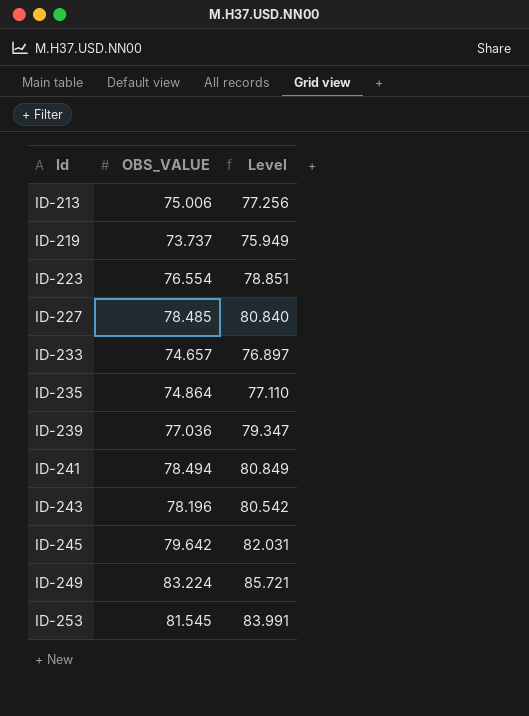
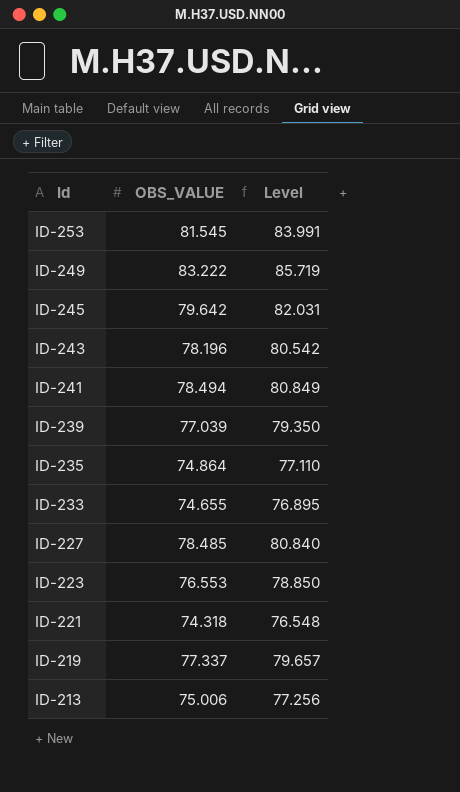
row order: Id ascending -> Id descending
ID-249 | OBS_VALUE: 83.224 -> 83.222
ID-249 | Level: 85.721 -> 85.719
ID-239 | OBS_VALUE: 77.036 -> 77.039
ID-239 | Level: 79.347 -> 79.350
ID-233 | OBS_VALUE: 74.657 -> 74.655
ID-233 | Level: 76.897 -> 76.895
ID-223 | OBS_VALUE: 76.554 -> 76.553
ID-223 | Level: 78.851 -> 78.850
row ID-221: none -> 74.318 | 76.548
ID-219 | OBS_VALUE: 73.737 -> 77.337
ID-219 | Level: 75.949 -> 79.657

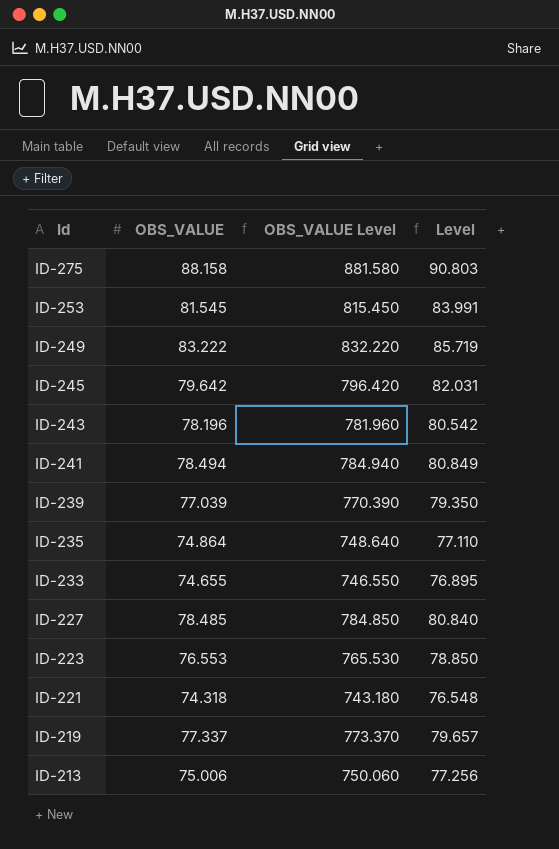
column OBS_VALUE Level | formula: none -> [OBS_VALUE] * 10
row ID-275: none -> 88.158 | 881.580 | 90.803

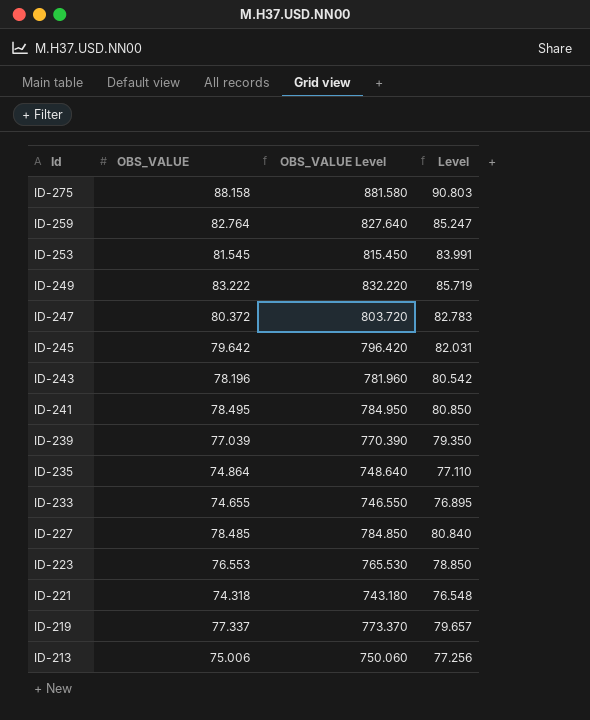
row ID-259: none -> 82.764 | 827.640 | 85.247
row ID-247: none -> 80.372 | 803.720 | 82.783
ID-241 | OBS_VALUE: 78.494 -> 78.495
ID-241 | OBS_VALUE Level: 784.940 -> 784.950
ID-241 | Level: 80.849 -> 80.850

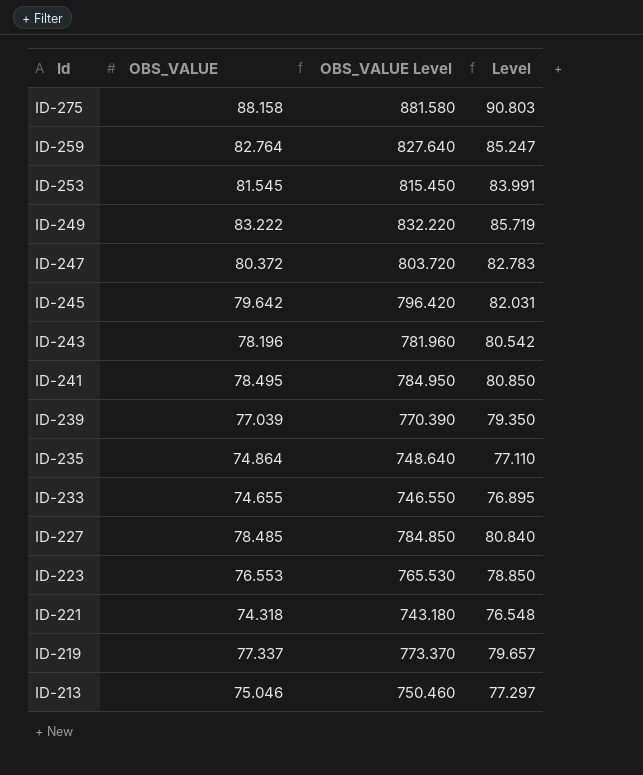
ID-213 | OBS_VALUE: 75.006 -> 75.046
ID-213 | OBS_VALUE Level: 750.060 -> 750.460
ID-213 | Level: 77.256 -> 77.297

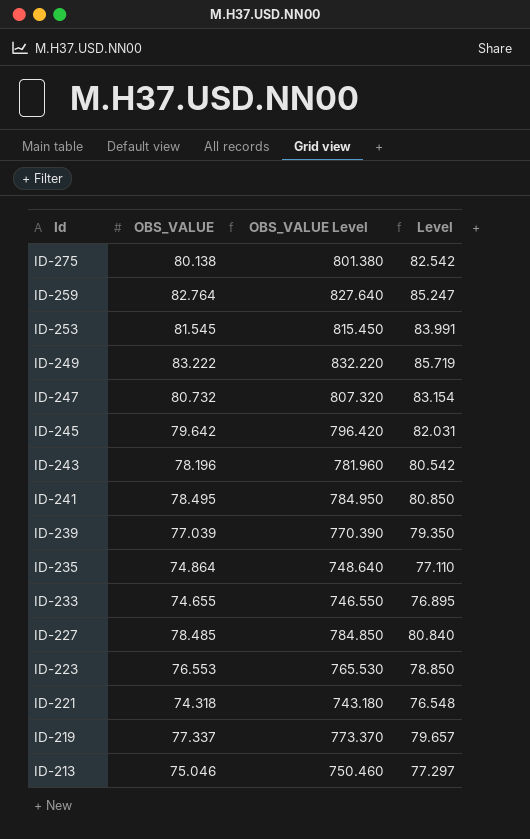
ID-275 | OBS_VALUE: 88.158 -> 80.138
ID-275 | OBS_VALUE Level: 881.580 -> 801.380
ID-275 | Level: 90.803 -> 82.542
ID-247 | OBS_VALUE: 80.372 -> 80.732
ID-247 | OBS_VALUE Level: 803.720 -> 807.320
ID-247 | Level: 82.783 -> 83.154

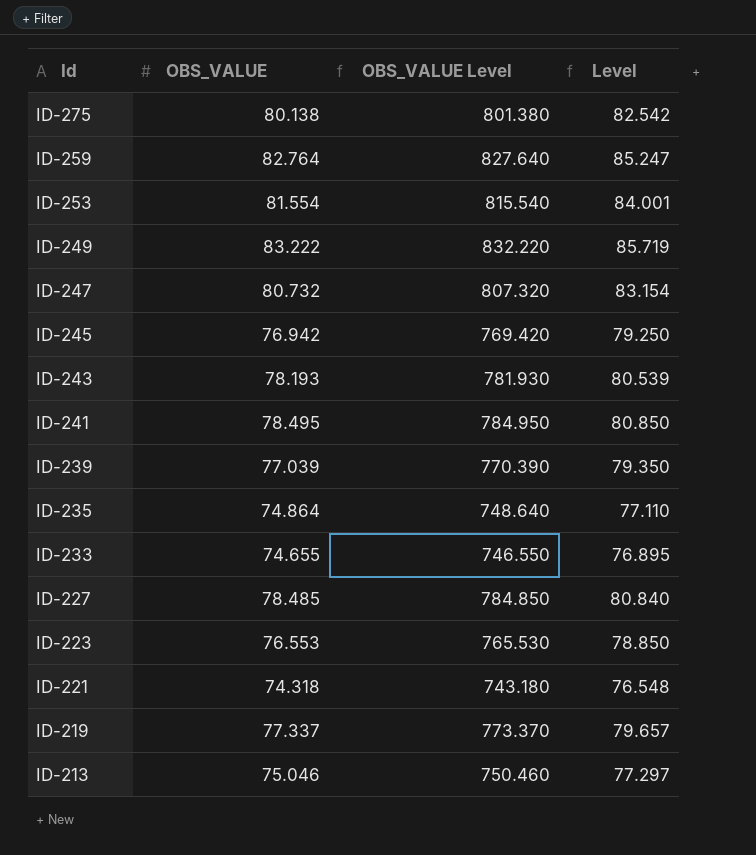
ID-253 | OBS_VALUE: 81.545 -> 81.554
ID-253 | OBS_VALUE Level: 815.450 -> 815.540
ID-253 | Level: 83.991 -> 84.001
ID-245 | OBS_VALUE: 79.642 -> 76.942
ID-245 | OBS_VALUE Level: 796.420 -> 769.420
ID-245 | Level: 82.031 -> 79.250
ID-243 | OBS_VALUE: 78.196 -> 78.193
ID-243 | OBS_VALUE Level: 781.960 -> 781.930
ID-243 | Level: 80.542 -> 80.539

